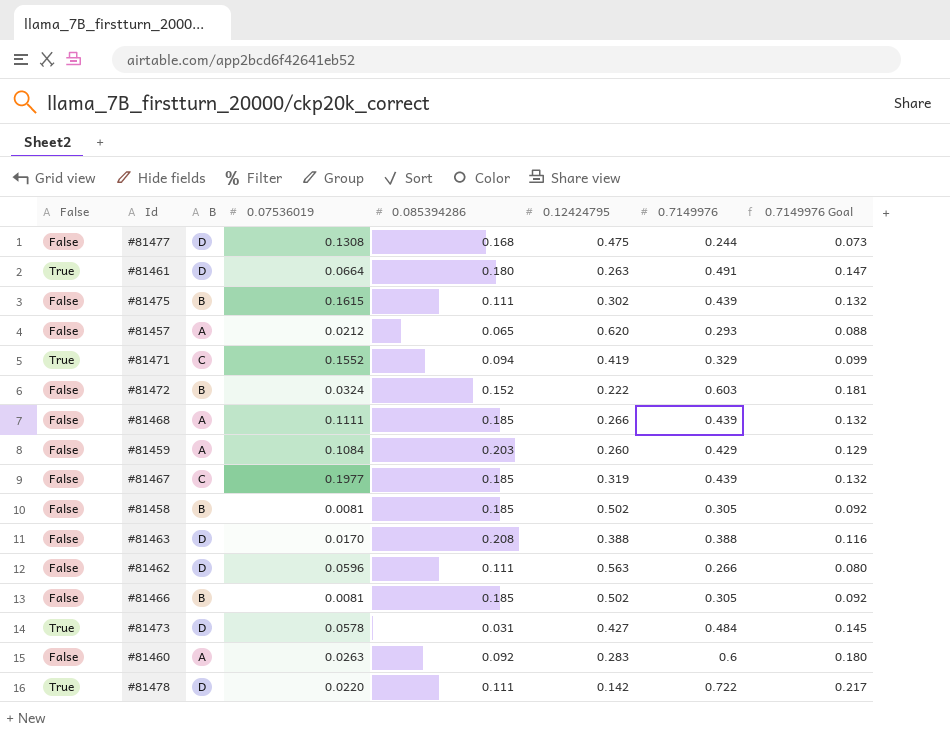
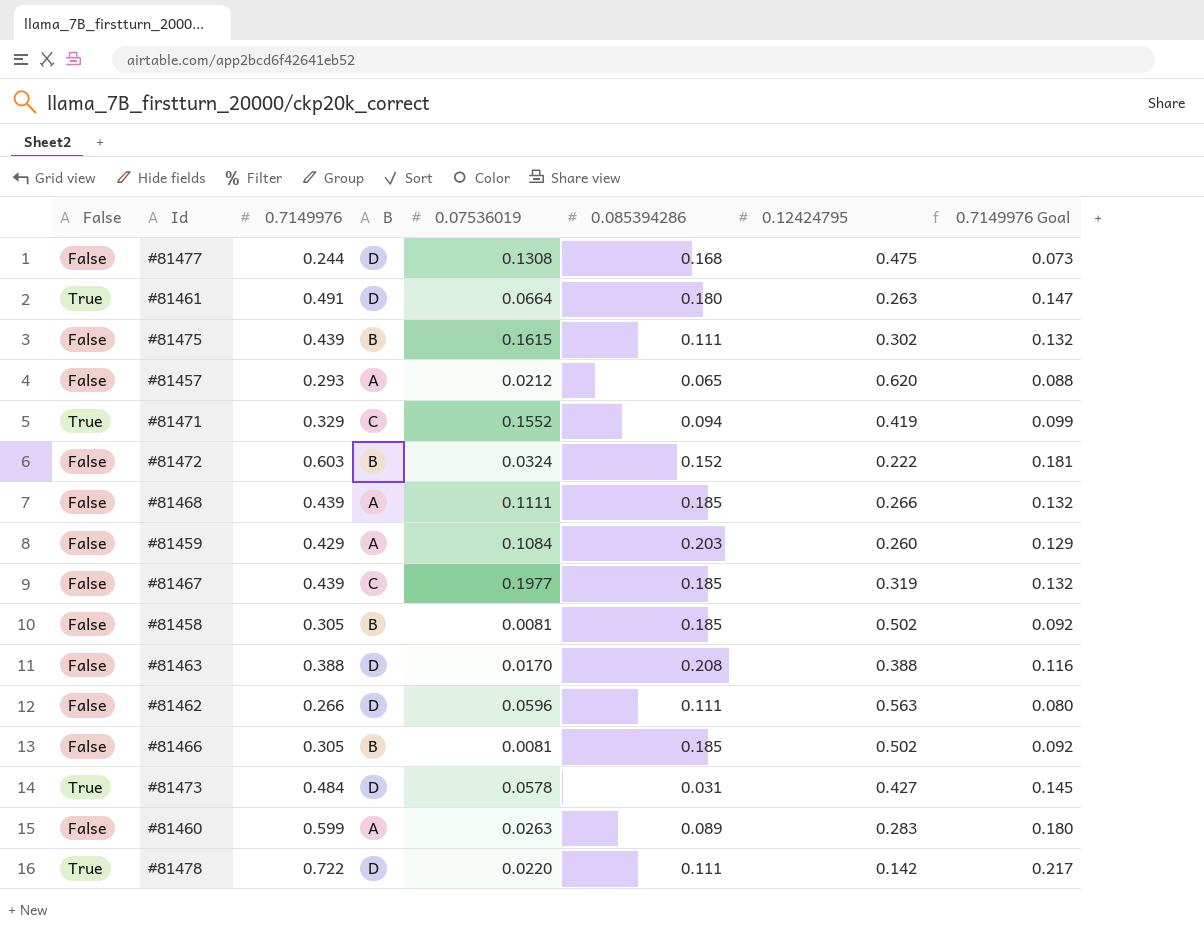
column 0.7149976 | position: 7 -> 3
#81460 | 0.7149976: 0.6 -> 0.599
#81460 | 0.085394286: 0.092 -> 0.089

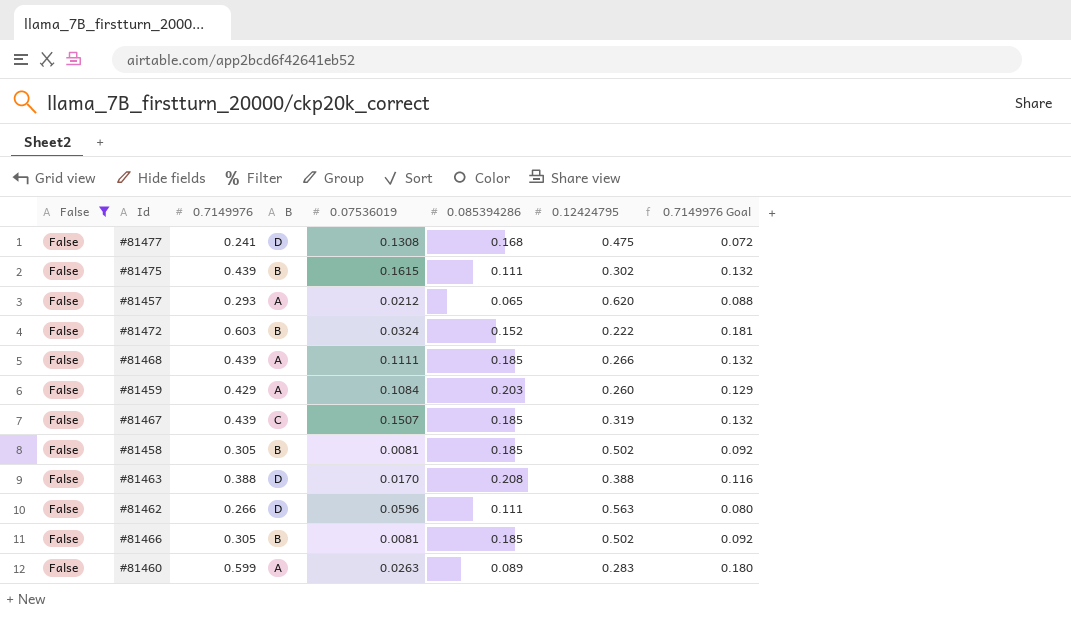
filter: none -> False = False
#81477 | 0.7149976: 0.244 -> 0.241
#81477 | 0.7149976 Goal: 0.073 -> 0.072
#81467 | 0.07536019: 0.1977 -> 0.1507

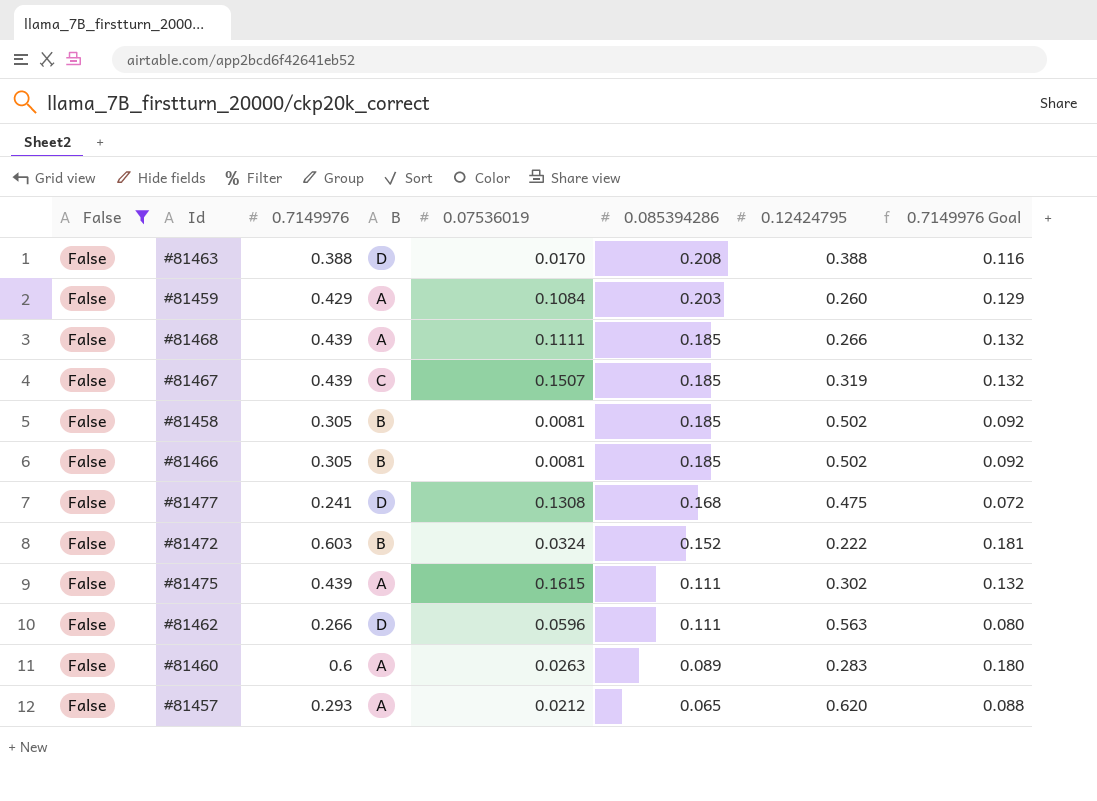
row order: none -> 0.085394286 descending
#81475 | B: B -> A
#81460 | 0.7149976: 0.599 -> 0.6

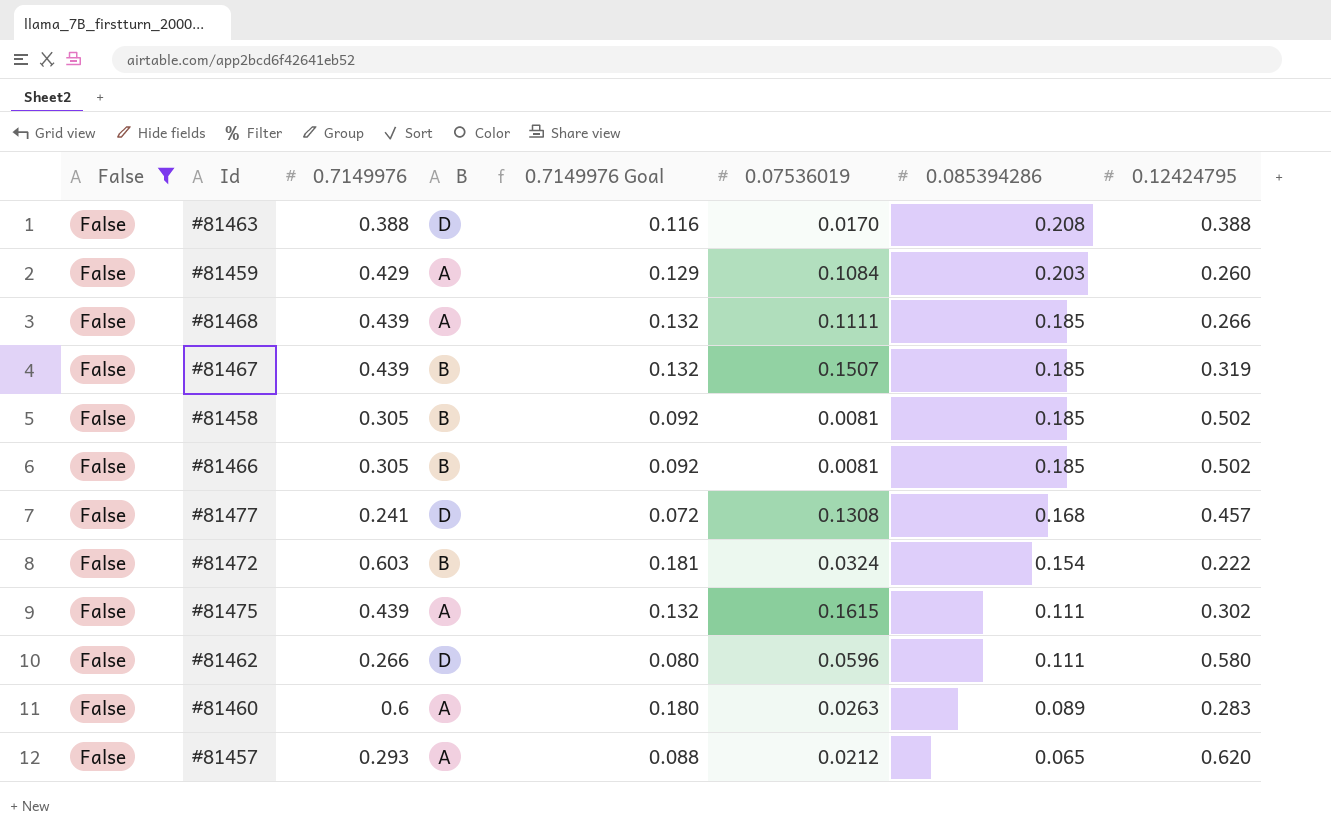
column 0.7149976 Goal | position: 8 -> 5
#81467 | B: C -> B
#81477 | 0.12424795: 0.475 -> 0.457
#81472 | 0.085394286: 0.152 -> 0.154
#81462 | 0.12424795: 0.563 -> 0.580

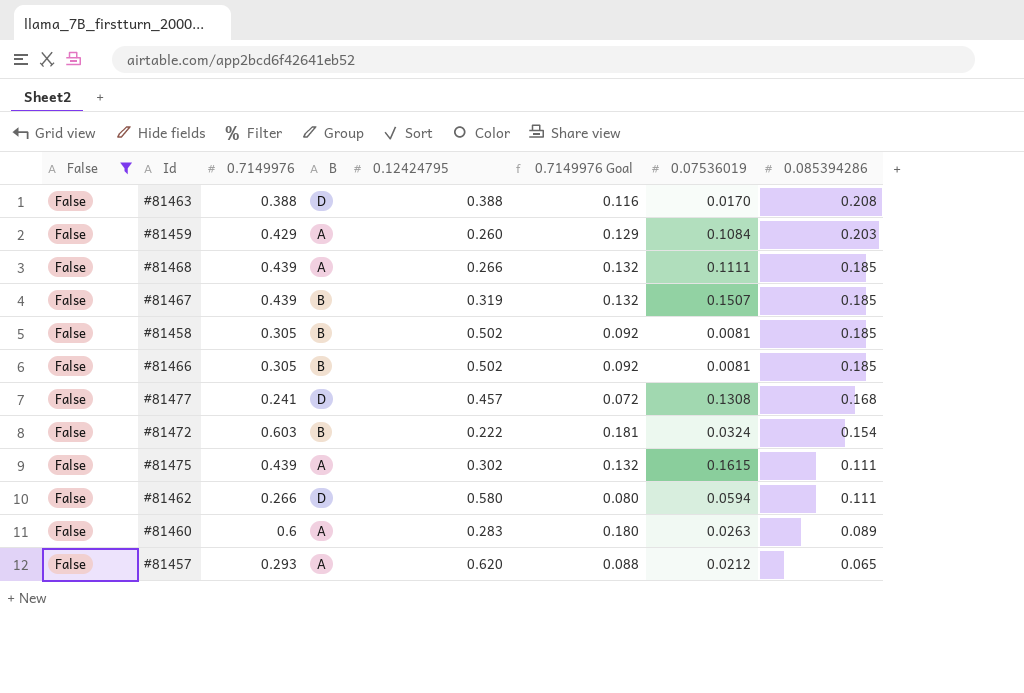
column 0.12424795 | position: 8 -> 5
#81462 | 0.07536019: 0.0596 -> 0.0594

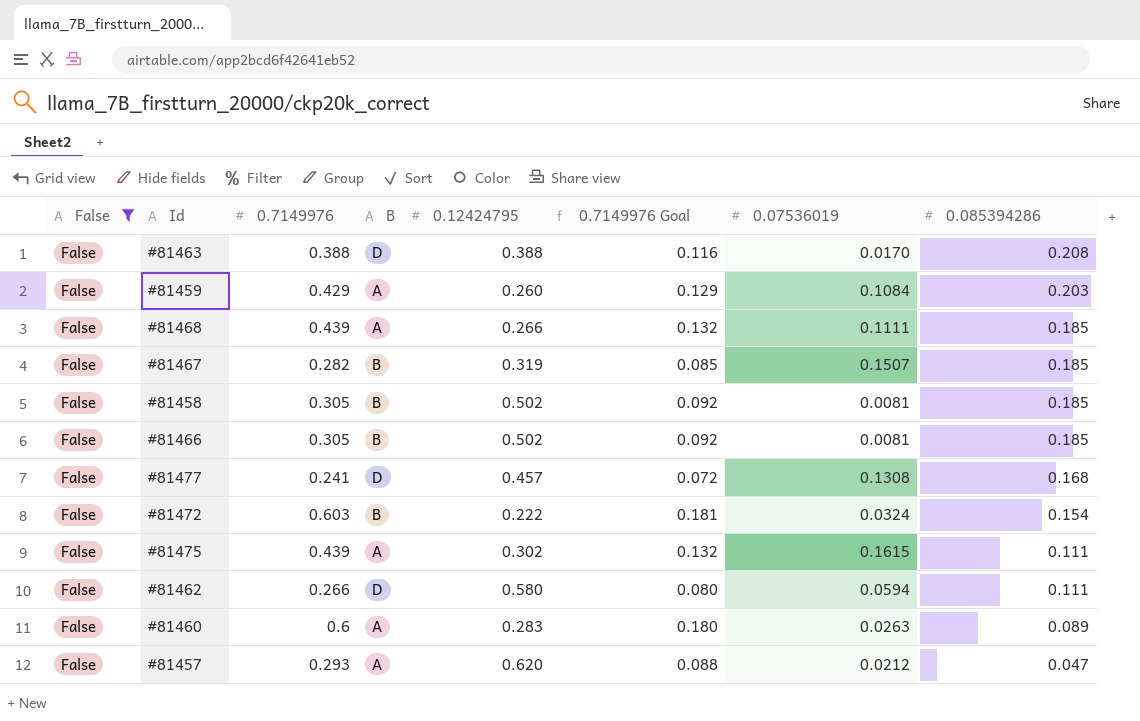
#81467 | 0.7149976: 0.439 -> 0.282
#81467 | 0.7149976 Goal: 0.132 -> 0.085
#81457 | 0.085394286: 0.065 -> 0.047

